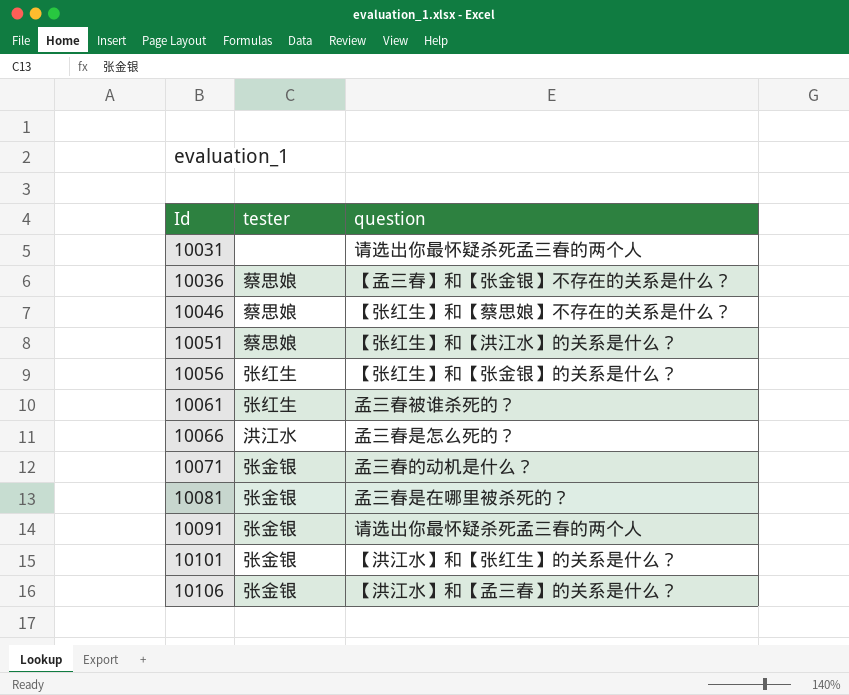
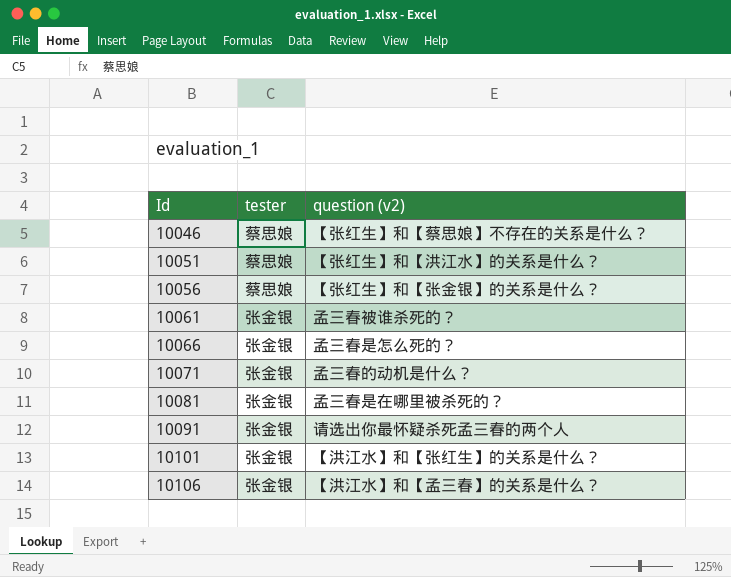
column name: question -> question (v2)
row 10031: none | 请选出你最怀疑杀死孟三春的两个人 -> none
row 10036: 蔡思娘 | 【孟三春】和【张金银】不存在的关系是什么？ -> none
10056 | tester: 张红生 -> 蔡思娘
10061 | tester: 张红生 -> 张金银
10066 | tester: 洪江水 -> 张金银

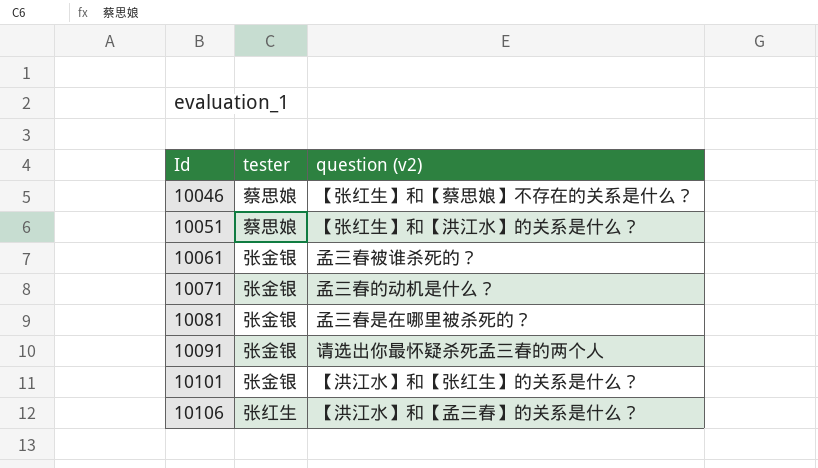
row 10056: 蔡思娘 | 【张红生】和【张金银】的关系是什么？ -> none
row 10066: 张金银 | 孟三春是怎么死的？ -> none
10106 | tester: 张金银 -> 张红生

